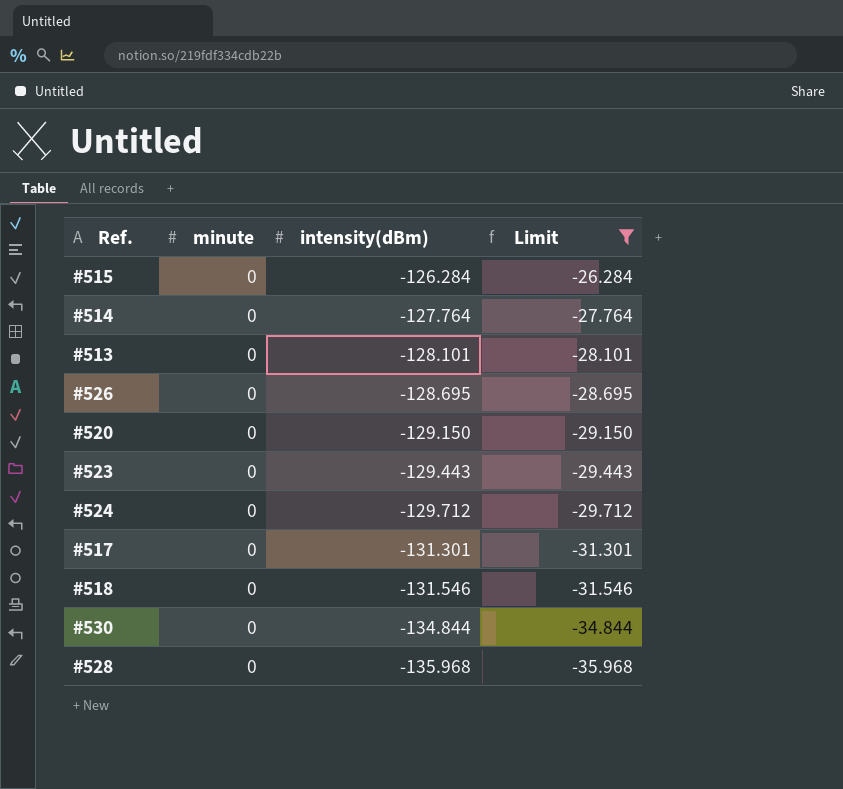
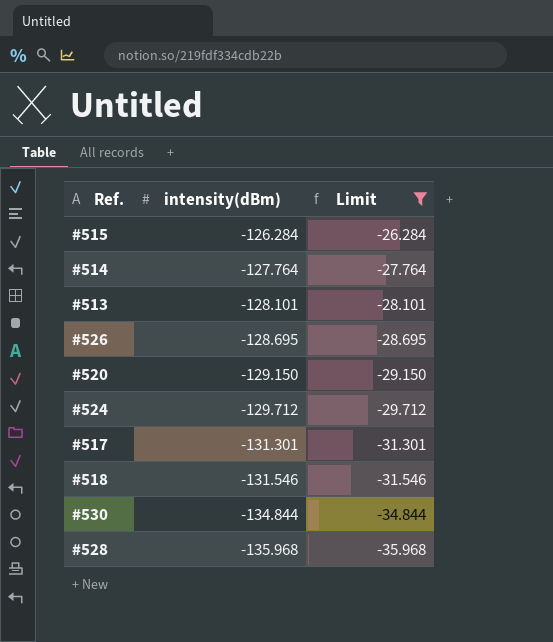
column minute | position: 2 -> none
row #523: 0 | -129.443 | -29.443 -> none

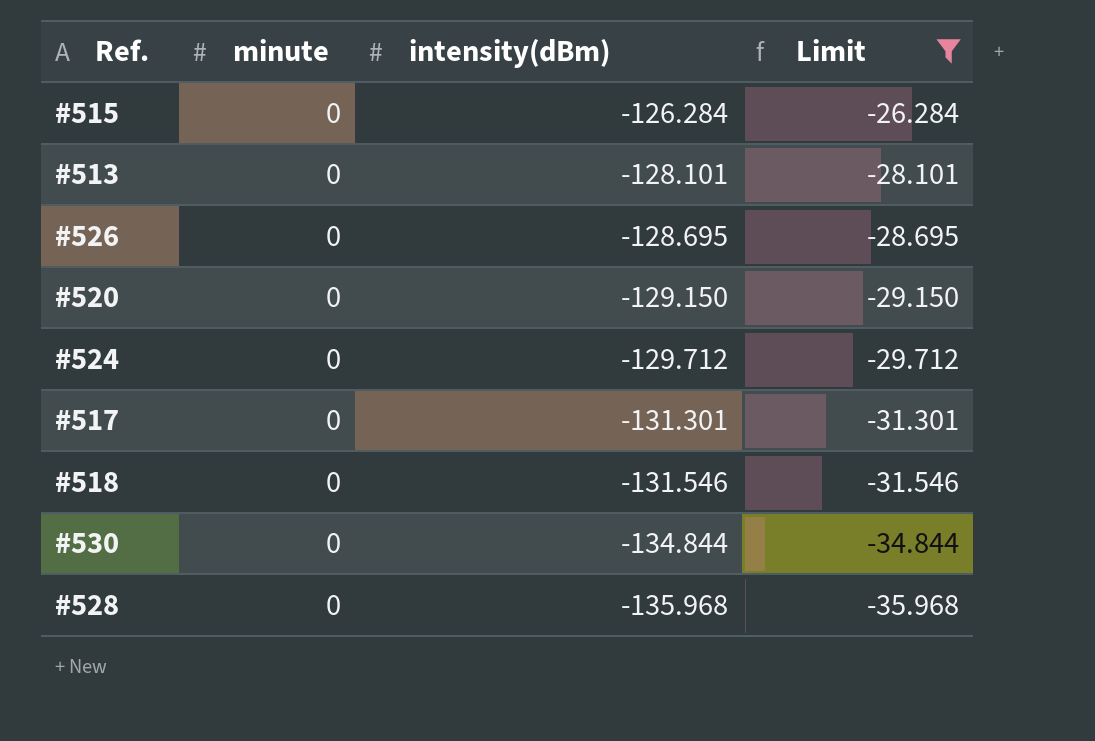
column minute | position: none -> 2
row #514: -127.764 | -27.764 -> none

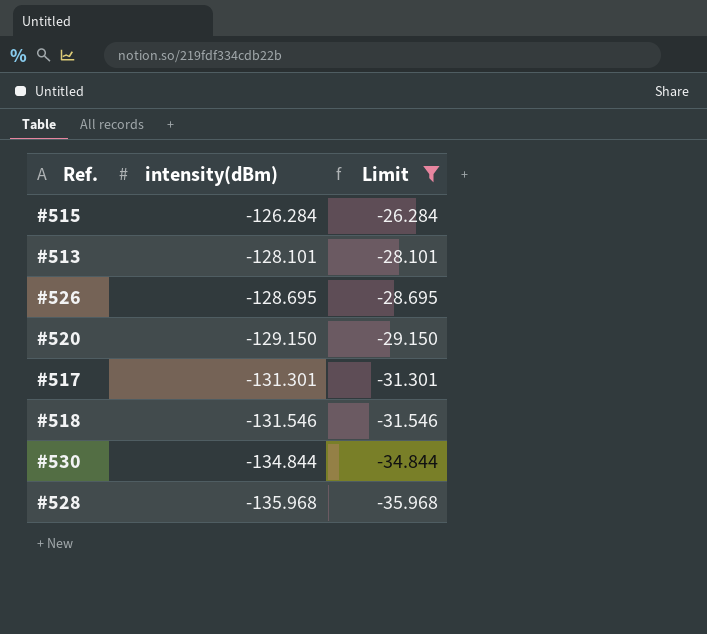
column minute | position: 2 -> none
row #524: 0 | -129.712 | -29.712 -> none

